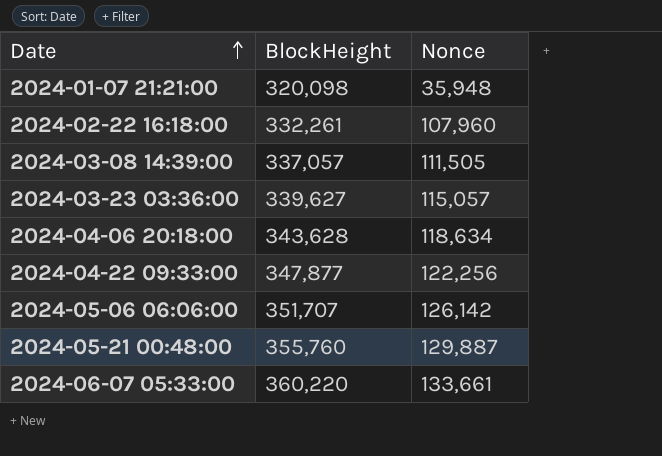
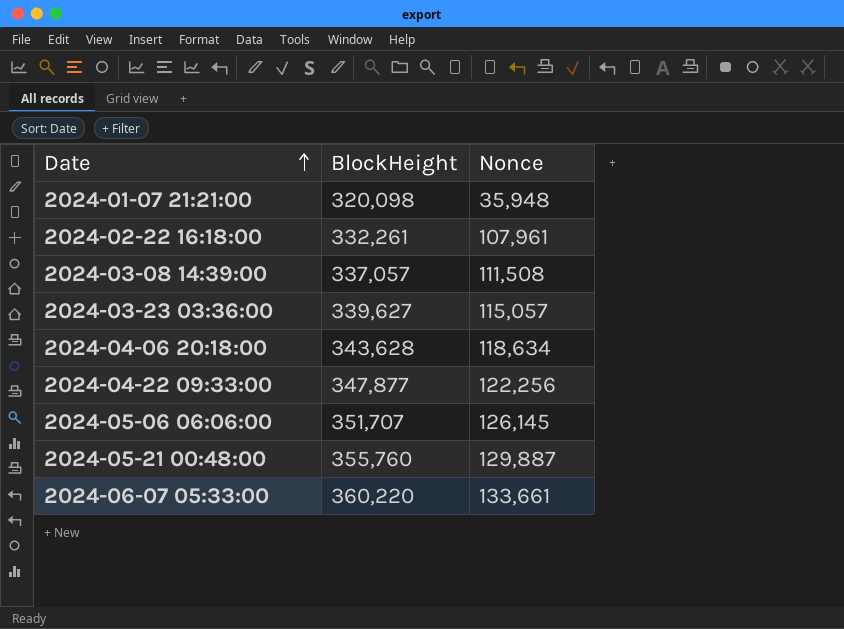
2024-02-22 16:18:00 | Nonce: 107,960 -> 107,961
2024-03-08 14:39:00 | Nonce: 111,505 -> 111,508
2024-05-06 06:06:00 | Nonce: 126,142 -> 126,145

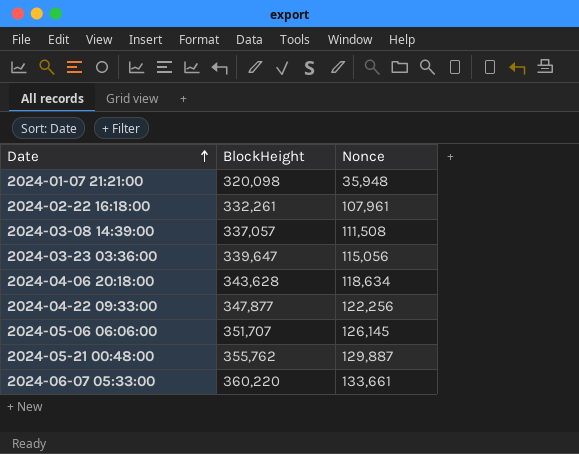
2024-03-23 03:36:00 | BlockHeight: 339,627 -> 339,647
2024-03-23 03:36:00 | Nonce: 115,057 -> 115,056
2024-05-21 00:48:00 | BlockHeight: 355,760 -> 355,762

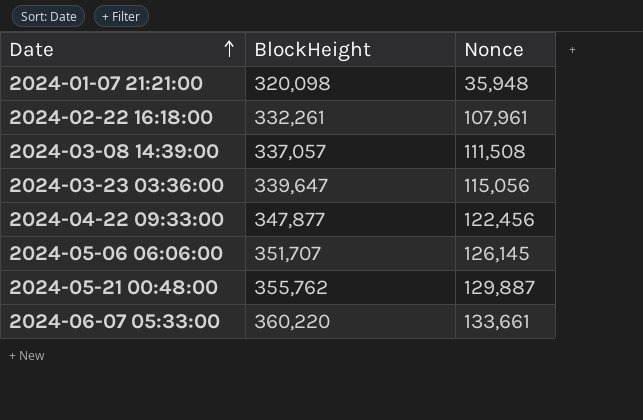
row 2024-04-06 20:18:00: 343,628 | 118,634 -> none
2024-04-22 09:33:00 | Nonce: 122,256 -> 122,456

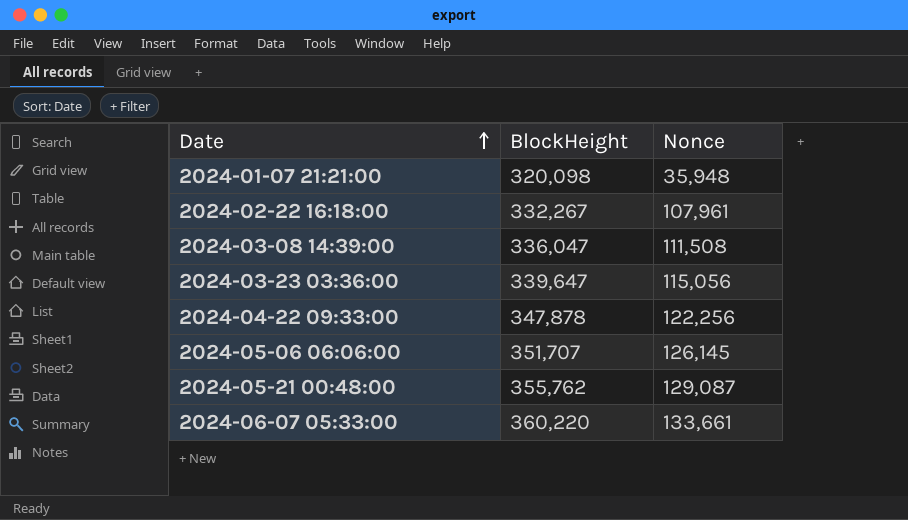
2024-02-22 16:18:00 | BlockHeight: 332,261 -> 332,267
2024-03-08 14:39:00 | BlockHeight: 337,057 -> 336,047
2024-04-22 09:33:00 | BlockHeight: 347,877 -> 347,878
2024-04-22 09:33:00 | Nonce: 122,456 -> 122,256
2024-05-21 00:48:00 | Nonce: 129,887 -> 129,087

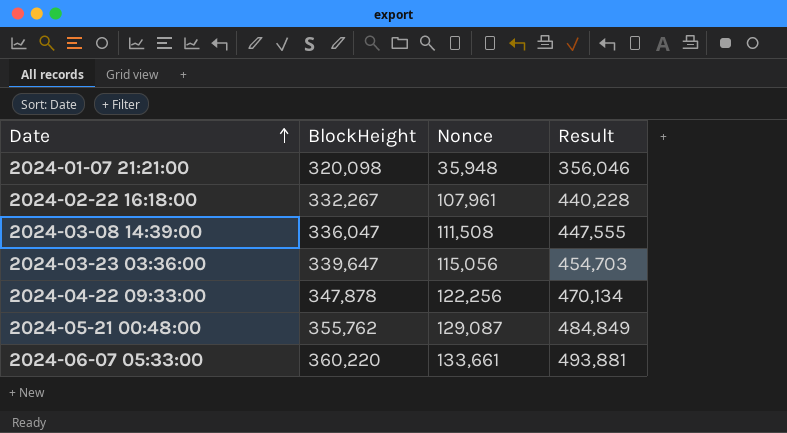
column Result | formula: none -> [BlockHeight] + [Nonce]
row 2024-05-06 06:06:00: 351,707 | 126,145 -> none

